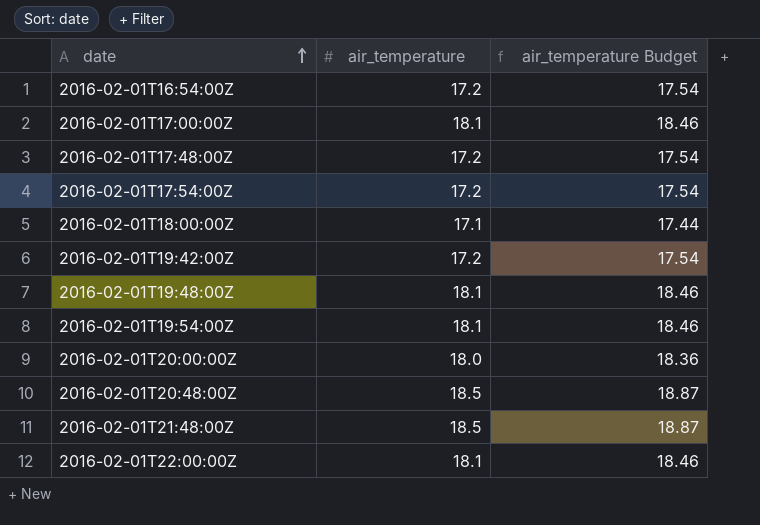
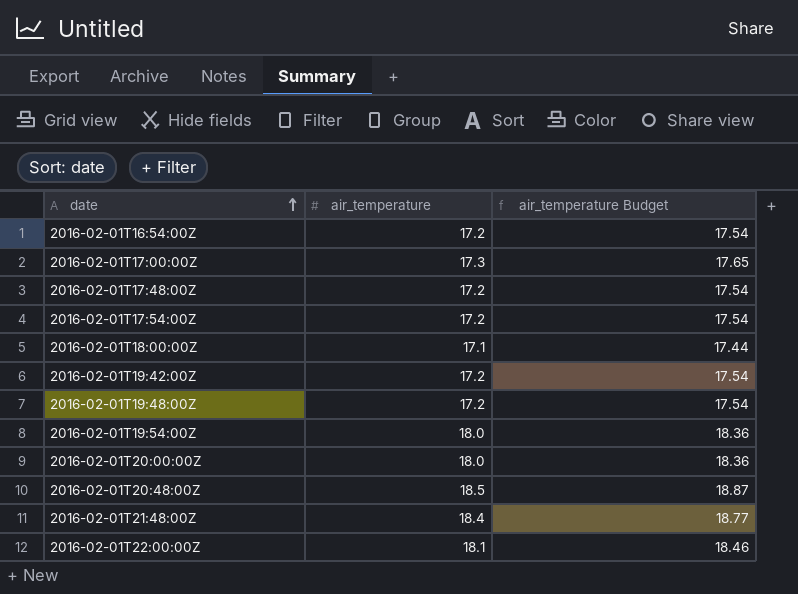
2016-02-01T17:00:00Z | air_temperature: 18.1 -> 17.3
2016-02-01T17:00:00Z | air_temperature Budget: 18.46 -> 17.65
2016-02-01T19:48:00Z | air_temperature: 18.1 -> 17.2
2016-02-01T19:48:00Z | air_temperature Budget: 18.46 -> 17.54
2016-02-01T19:54:00Z | air_temperature: 18.1 -> 18.0
2016-02-01T19:54:00Z | air_temperature Budget: 18.46 -> 18.36
2016-02-01T21:48:00Z | air_temperature: 18.5 -> 18.4
2016-02-01T21:48:00Z | air_temperature Budget: 18.87 -> 18.77

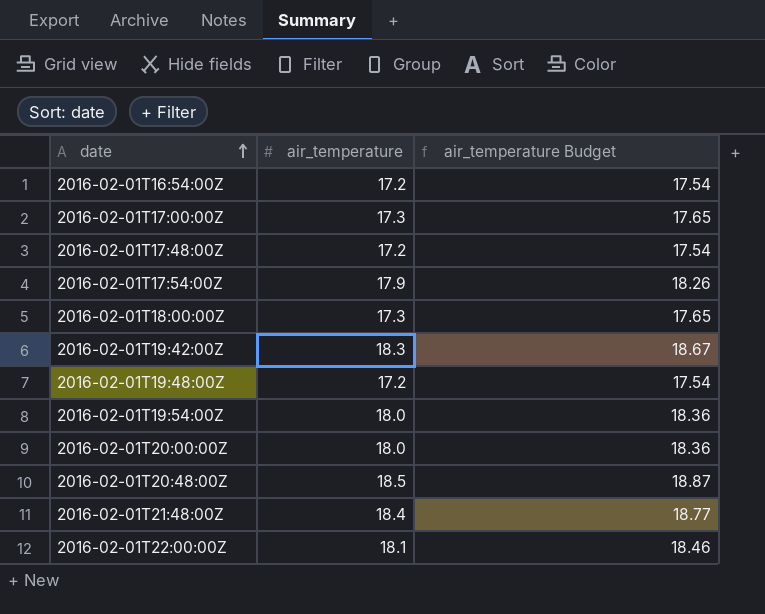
2016-02-01T17:54:00Z | air_temperature: 17.2 -> 17.9
2016-02-01T17:54:00Z | air_temperature Budget: 17.54 -> 18.26
2016-02-01T18:00:00Z | air_temperature: 17.1 -> 17.3
2016-02-01T18:00:00Z | air_temperature Budget: 17.44 -> 17.65
2016-02-01T19:42:00Z | air_temperature: 17.2 -> 18.3
2016-02-01T19:42:00Z | air_temperature Budget: 17.54 -> 18.67

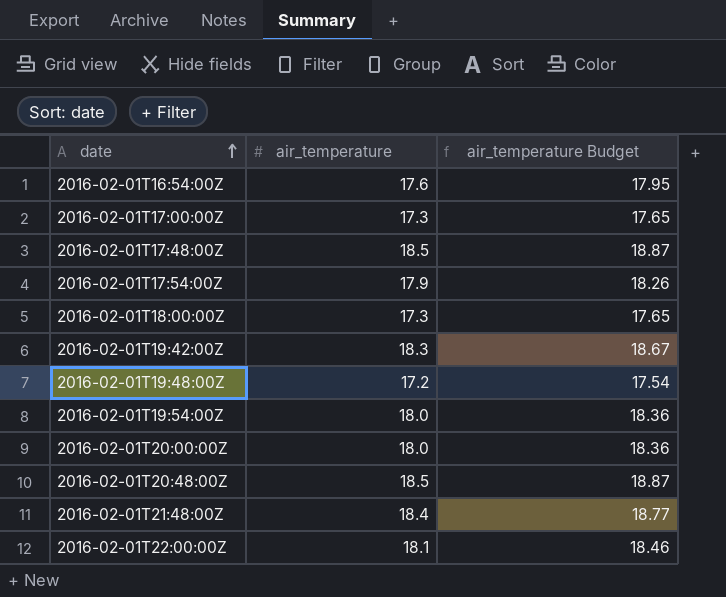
2016-02-01T16:54:00Z | air_temperature: 17.2 -> 17.6
2016-02-01T16:54:00Z | air_temperature Budget: 17.54 -> 17.95
2016-02-01T17:48:00Z | air_temperature: 17.2 -> 18.5
2016-02-01T17:48:00Z | air_temperature Budget: 17.54 -> 18.87

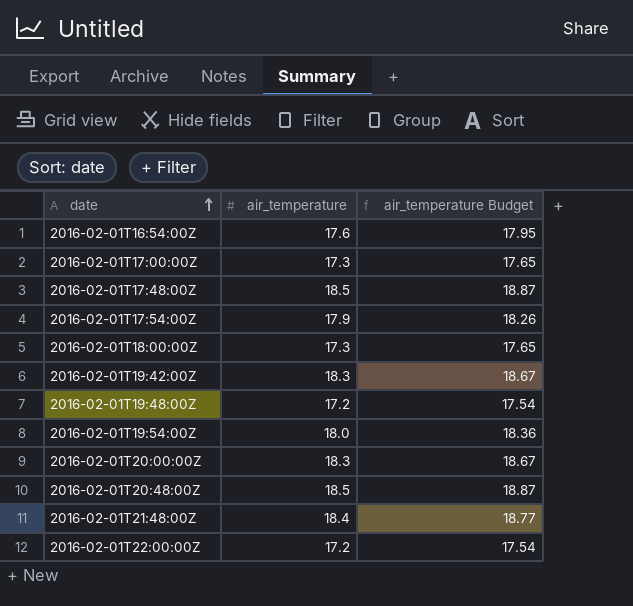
2016-02-01T20:00:00Z | air_temperature: 18.0 -> 18.3
2016-02-01T20:00:00Z | air_temperature Budget: 18.36 -> 18.67
2016-02-01T22:00:00Z | air_temperature: 18.1 -> 17.2
2016-02-01T22:00:00Z | air_temperature Budget: 18.46 -> 17.54

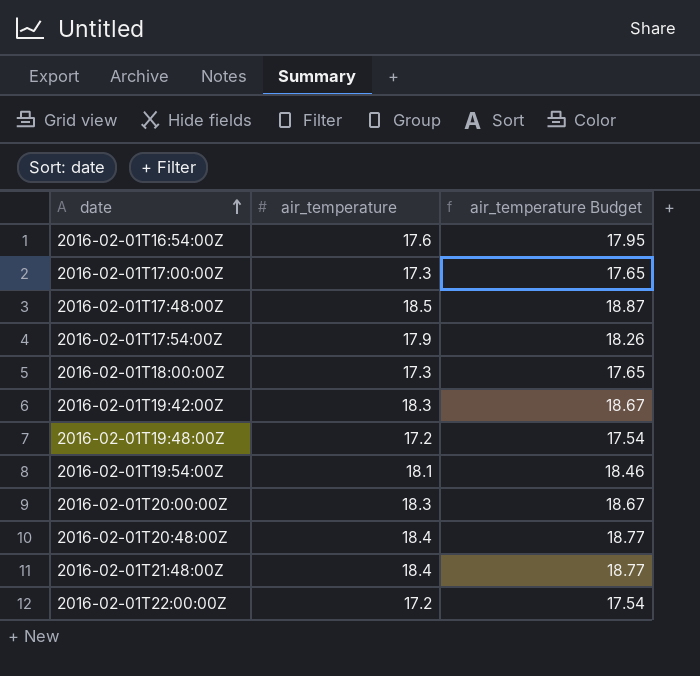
2016-02-01T19:54:00Z | air_temperature: 18.0 -> 18.1
2016-02-01T19:54:00Z | air_temperature Budget: 18.36 -> 18.46
2016-02-01T20:48:00Z | air_temperature: 18.5 -> 18.4
2016-02-01T20:48:00Z | air_temperature Budget: 18.87 -> 18.77

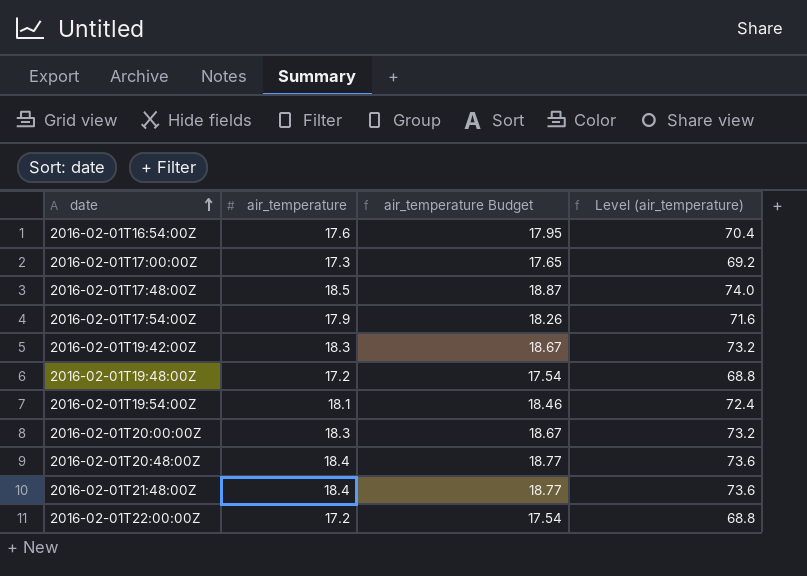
column Level (air_temperature) | formula: none -> [air_temperature] * 4
row 2016-02-01T18:00:00Z: 17.3 | 17.65 -> none

